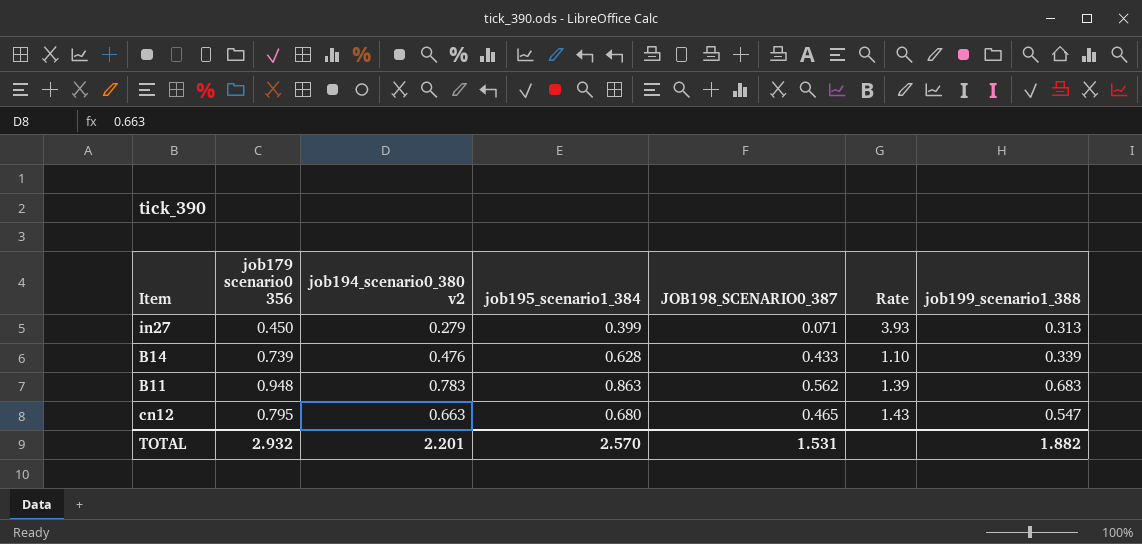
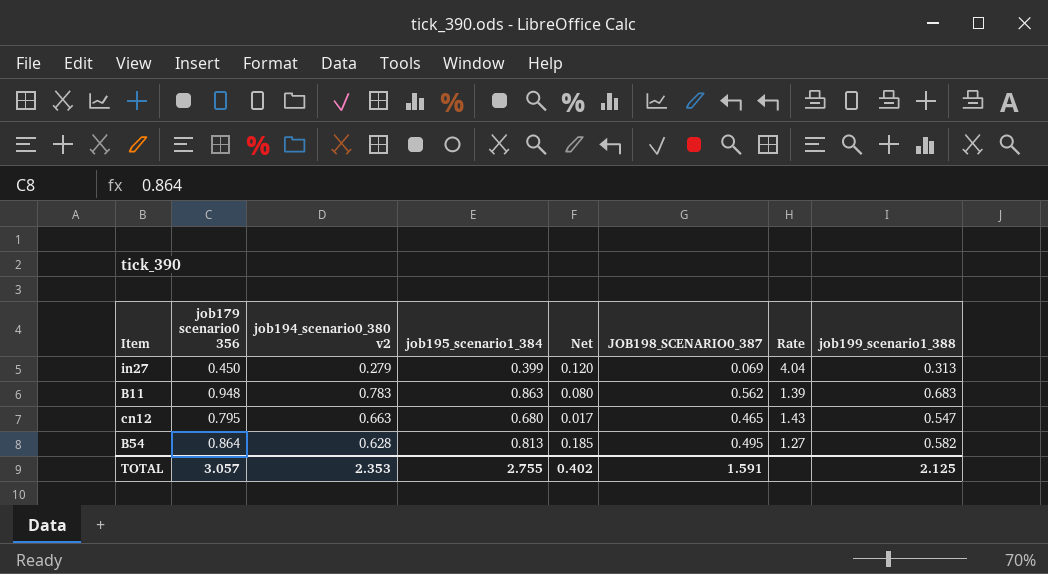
column Net | formula: none -> [job195_scenario1_384] - [job194_scenario0_380 v2]
row B14: 0.739 | 0.476 | 0.628 | 0.433 | 1.10 | 0.339 -> none
in27 | JOB198_SCENARIO0_387: 0.071 -> 0.069
in27 | Rate: 3.93 -> 4.04
row B54: none -> 0.864 | 0.628 | 0.813 | 0.185 | 0.495 | 1.27 | 0.582
TOTAL | job179 scenario0 356: 2.932 -> 3.057
TOTAL | job194_scenario0_380 v2: 2.201 -> 2.353
TOTAL | job195_scenario1_384: 2.570 -> 2.755
TOTAL | JOB198_SCENARIO0_387: 1.531 -> 1.591
TOTAL | job199_scenario1_388: 1.882 -> 2.125

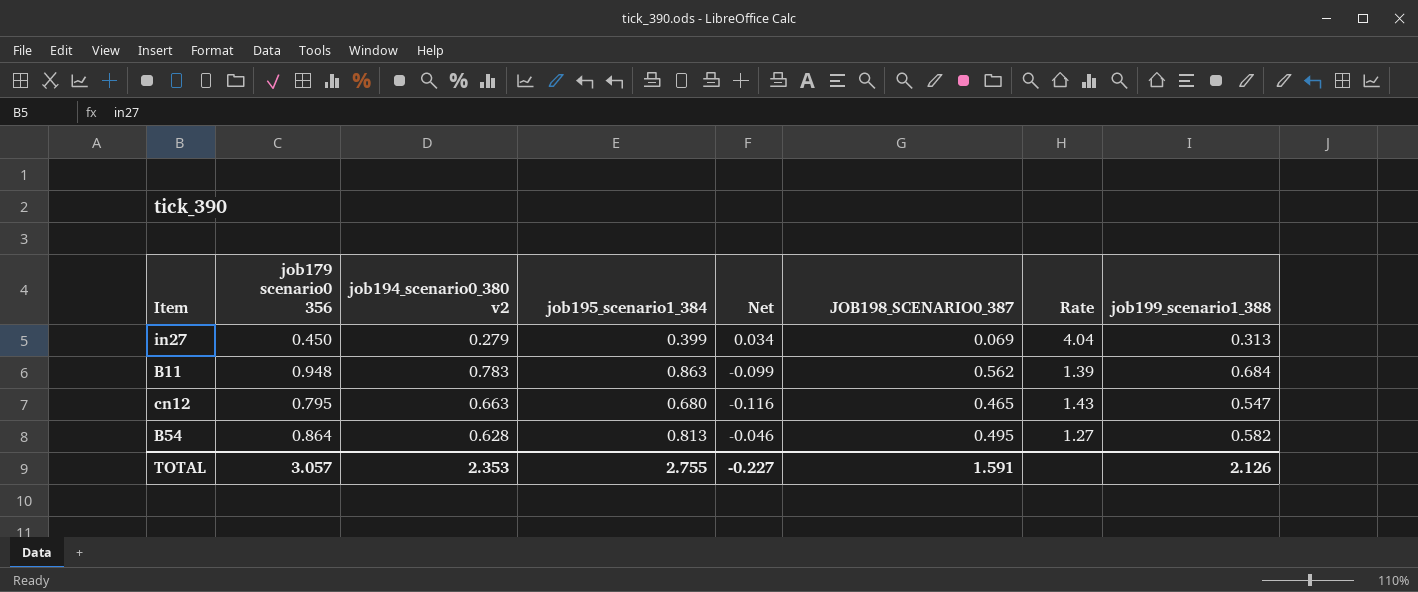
column Net | formula: [job195_scenario1_384] - [job194_scenario0_380 v2] -> [job199_scenario1_388] - [job194_scenario0_380 v2]
B11 | job199_scenario1_388: 0.683 -> 0.684
TOTAL | Net: 0.402 -> -0.227
TOTAL | job199_scenario1_388: 2.125 -> 2.126

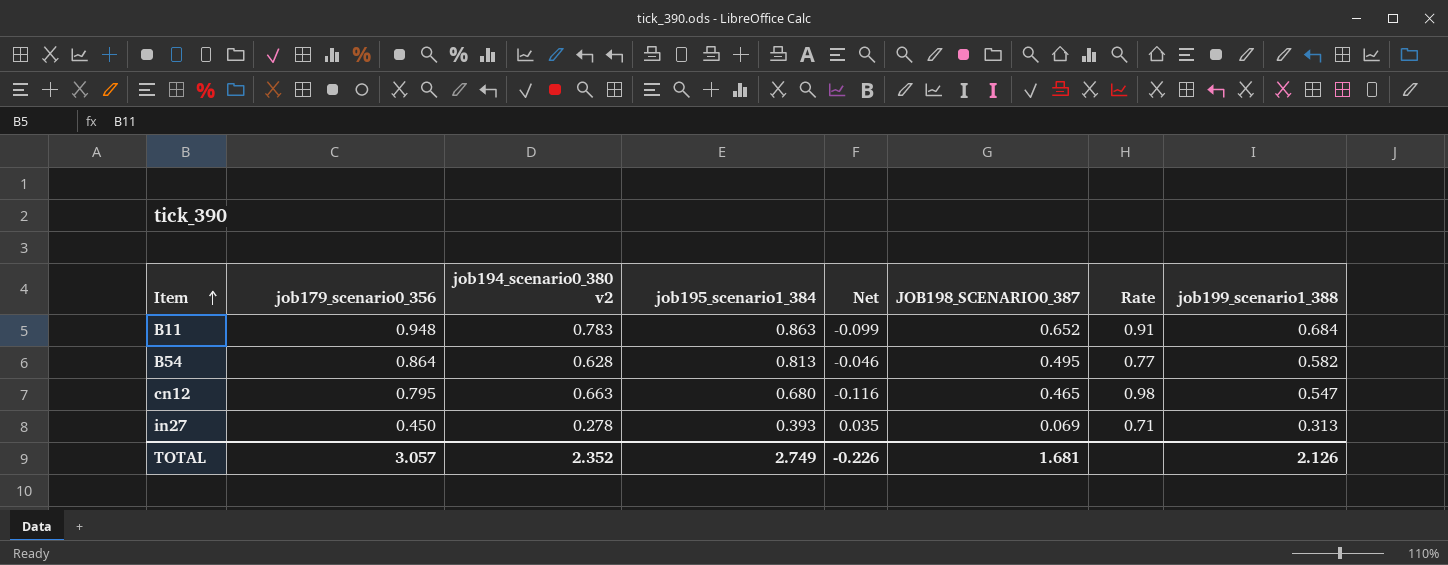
row order: none -> Item ascending
column name: job179 scenario0 356 -> job179_scenario0_356
column Rate | formula: [job194_scenario0_380 v2] / [JOB198_SCENARIO0_387] -> [job194_scenario0_380 v2] / [job195_scenario1_384]
B11 | JOB198_SCENARIO0_387: 0.562 -> 0.652
in27 | job194_scenario0_380 v2: 0.279 -> 0.278
in27 | job195_scenario1_384: 0.399 -> 0.393
in27 | Net: 0.034 -> 0.035
TOTAL | job194_scenario0_380 v2: 2.353 -> 2.352
TOTAL | job195_scenario1_384: 2.755 -> 2.749
TOTAL | Net: -0.227 -> -0.226
TOTAL | JOB198_SCENARIO0_387: 1.591 -> 1.681

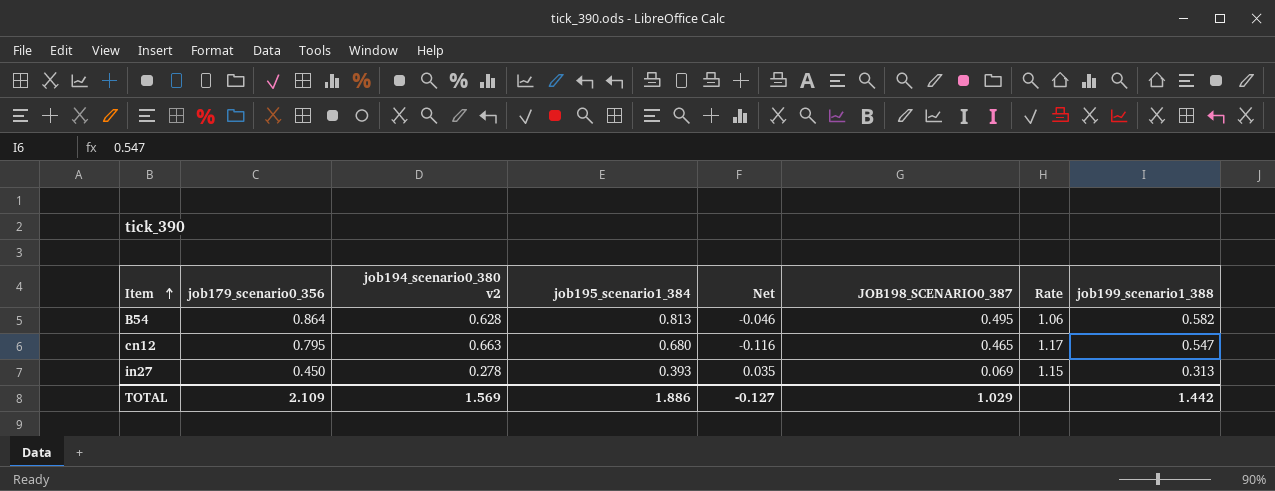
column Rate | formula: [job194_scenario0_380 v2] / [job195_scenario1_384] -> [job179_scenario0_356] / [job195_scenario1_384]
row B11: 0.948 | 0.783 | 0.863 | -0.099 | 0.652 | 0.91 | 0.684 -> none
TOTAL | job179_scenario0_356: 3.057 -> 2.109
TOTAL | job194_scenario0_380 v2: 2.352 -> 1.569
TOTAL | job195_scenario1_384: 2.749 -> 1.886
TOTAL | Net: -0.226 -> -0.127
TOTAL | JOB198_SCENARIO0_387: 1.681 -> 1.029
TOTAL | job199_scenario1_388: 2.126 -> 1.442

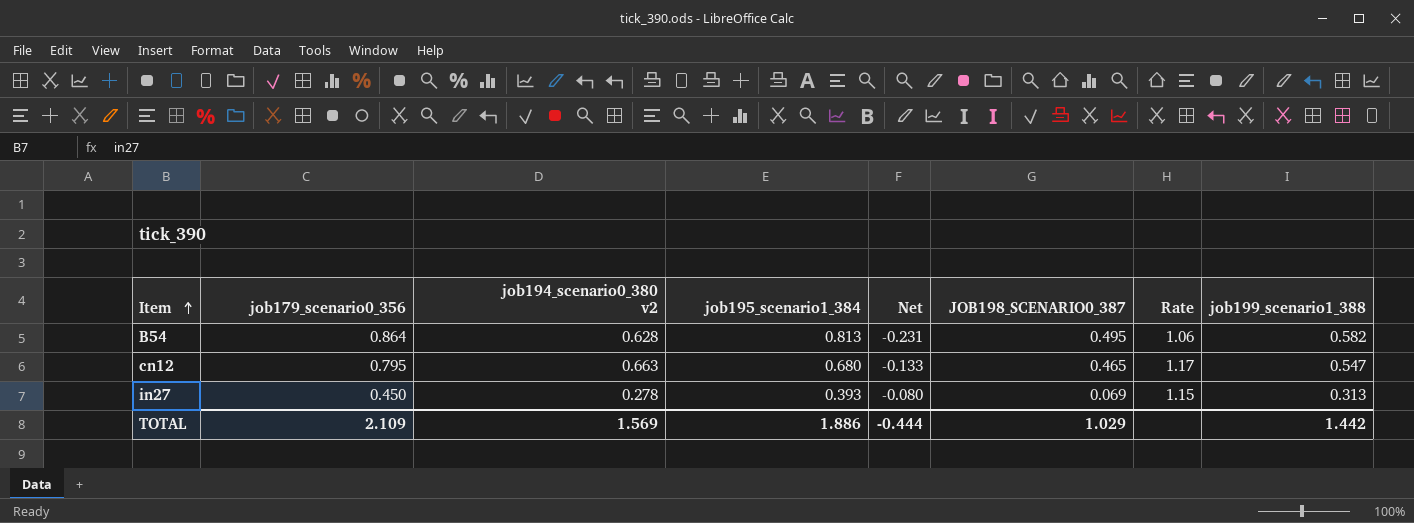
column Net | formula: [job199_scenario1_388] - [job194_scenario0_380 v2] -> [job199_scenario1_388] - [job195_scenario1_384]
TOTAL | Net: -0.127 -> -0.444

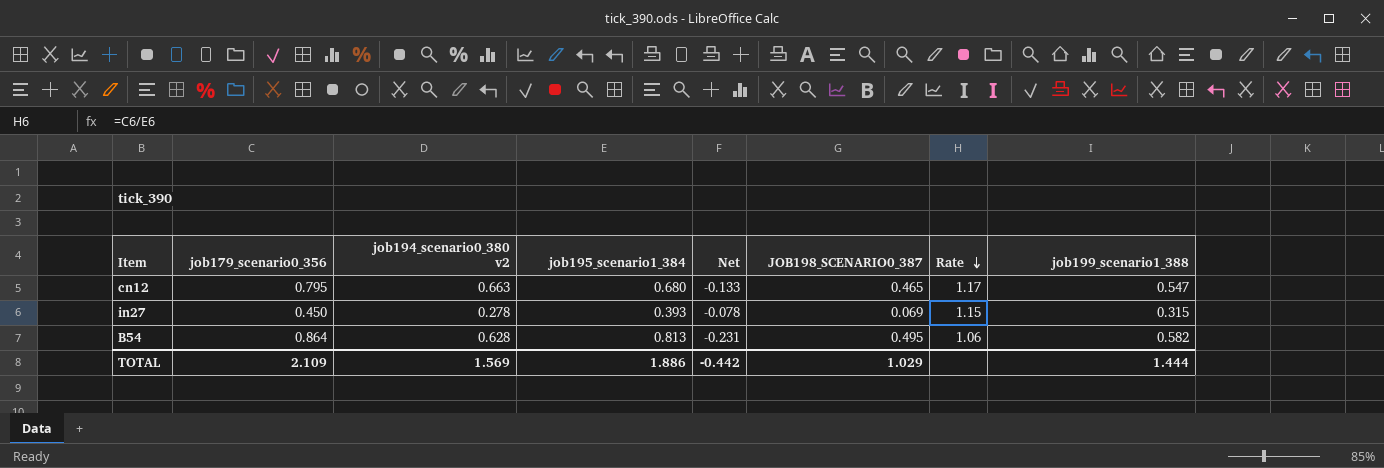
row order: Item ascending -> Rate descending
in27 | Net: -0.080 -> -0.078
in27 | job199_scenario1_388: 0.313 -> 0.315
TOTAL | Net: -0.444 -> -0.442
TOTAL | job199_scenario1_388: 1.442 -> 1.444

